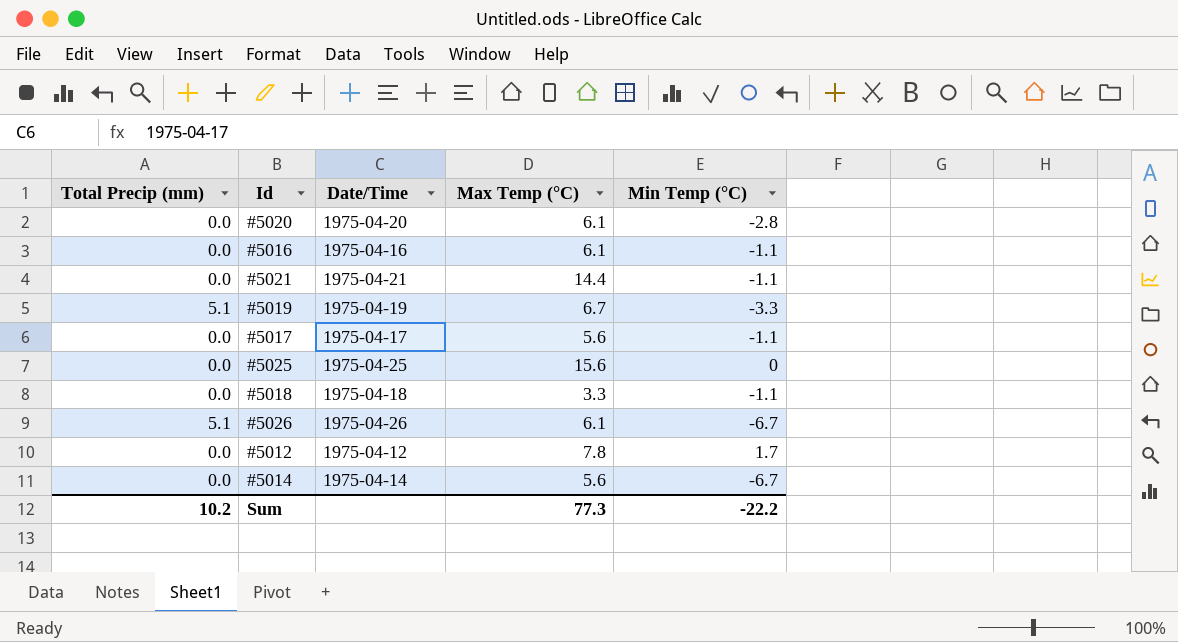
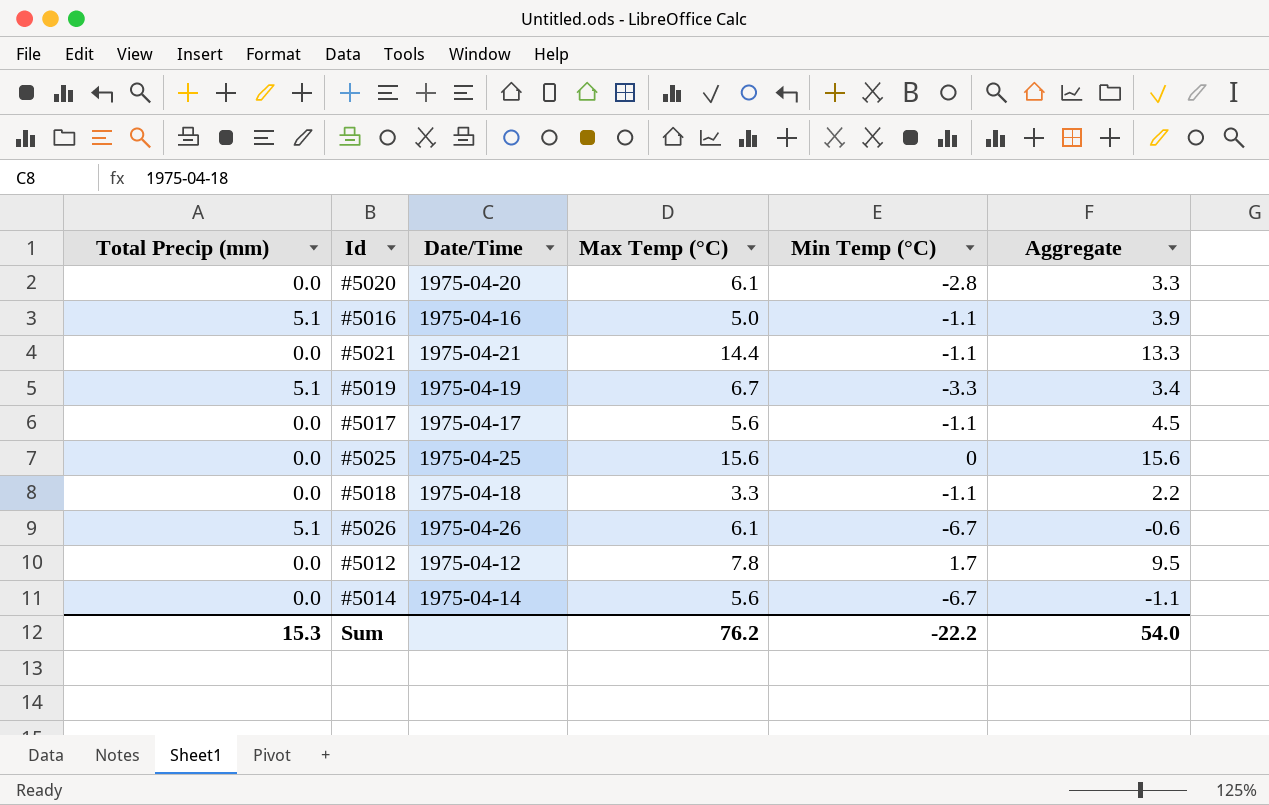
column Aggregate | formula: none -> [Max Temp (°C)] + [Min Temp (°C)]
#5016 | Total Precip (mm): 0.0 -> 5.1
#5016 | Max Temp (°C): 6.1 -> 5.0
Sum | Total Precip (mm): 10.2 -> 15.3
Sum | Max Temp (°C): 77.3 -> 76.2

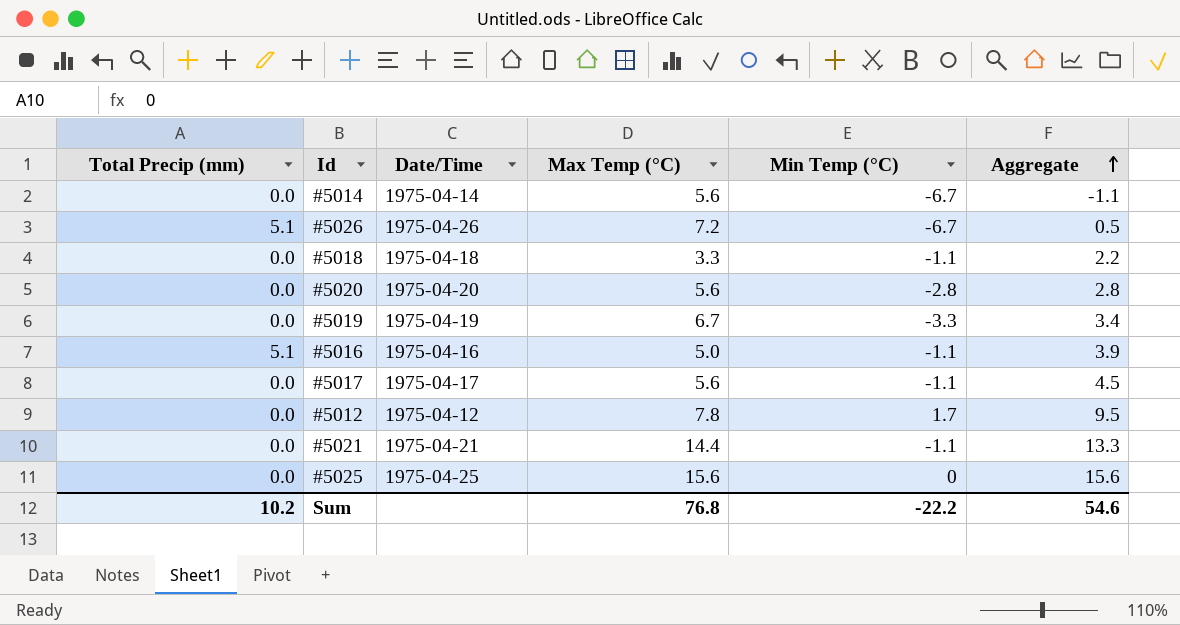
row order: none -> Aggregate ascending
#5026 | Max Temp (°C): 6.1 -> 7.2
#5026 | Aggregate: -0.6 -> 0.5
#5020 | Max Temp (°C): 6.1 -> 5.6
#5020 | Aggregate: 3.3 -> 2.8
#5019 | Total Precip (mm): 5.1 -> 0.0
Sum | Total Precip (mm): 15.3 -> 10.2
Sum | Max Temp (°C): 76.2 -> 76.8
Sum | Aggregate: 54.0 -> 54.6

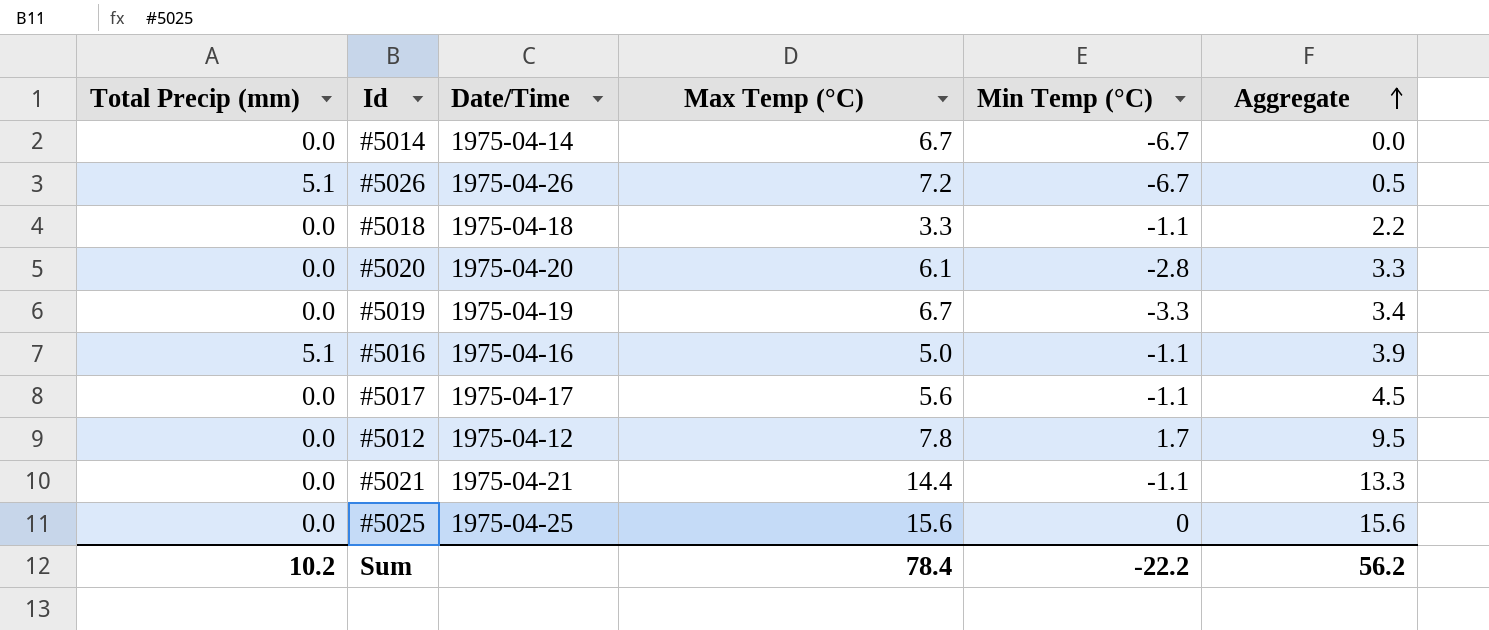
#5014 | Max Temp (°C): 5.6 -> 6.7
#5014 | Aggregate: -1.1 -> 0.0
#5020 | Max Temp (°C): 5.6 -> 6.1
#5020 | Aggregate: 2.8 -> 3.3
Sum | Max Temp (°C): 76.8 -> 78.4
Sum | Aggregate: 54.6 -> 56.2

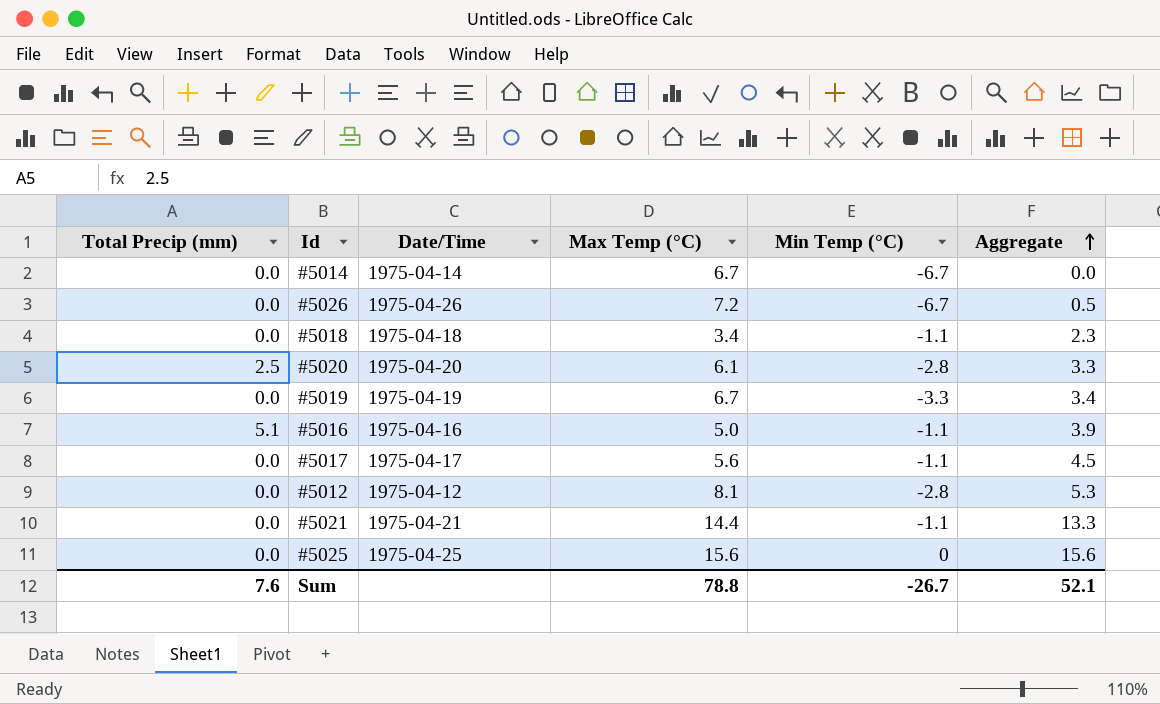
#5026 | Total Precip (mm): 5.1 -> 0.0
#5018 | Max Temp (°C): 3.3 -> 3.4
#5018 | Aggregate: 2.2 -> 2.3
#5020 | Total Precip (mm): 0.0 -> 2.5
#5012 | Max Temp (°C): 7.8 -> 8.1
#5012 | Min Temp (°C): 1.7 -> -2.8
#5012 | Aggregate: 9.5 -> 5.3
Sum | Total Precip (mm): 10.2 -> 7.6
Sum | Max Temp (°C): 78.4 -> 78.8
Sum | Min Temp (°C): -22.2 -> -26.7
Sum | Aggregate: 56.2 -> 52.1

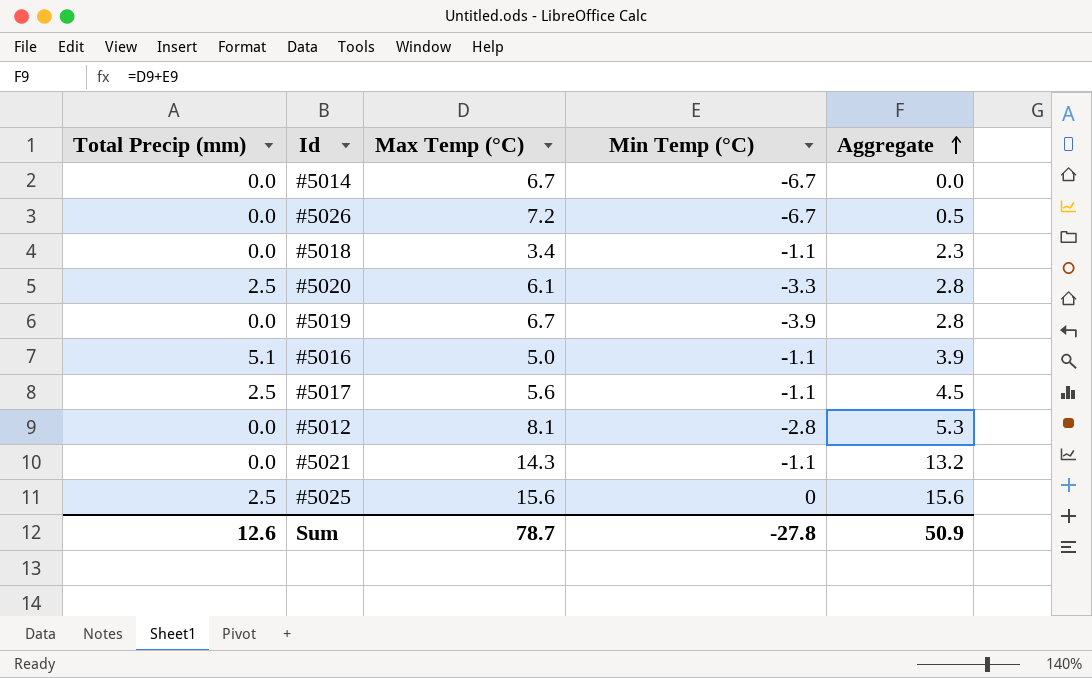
column Date/Time | position: 3 -> none
#5020 | Min Temp (°C): -2.8 -> -3.3
#5020 | Aggregate: 3.3 -> 2.8
#5019 | Min Temp (°C): -3.3 -> -3.9
#5019 | Aggregate: 3.4 -> 2.8
#5017 | Total Precip (mm): 0.0 -> 2.5
#5021 | Max Temp (°C): 14.4 -> 14.3
#5021 | Aggregate: 13.3 -> 13.2
#5025 | Total Precip (mm): 0.0 -> 2.5
Sum | Total Precip (mm): 7.6 -> 12.6
Sum | Max Temp (°C): 78.8 -> 78.7
Sum | Min Temp (°C): -26.7 -> -27.8
Sum | Aggregate: 52.1 -> 50.9

